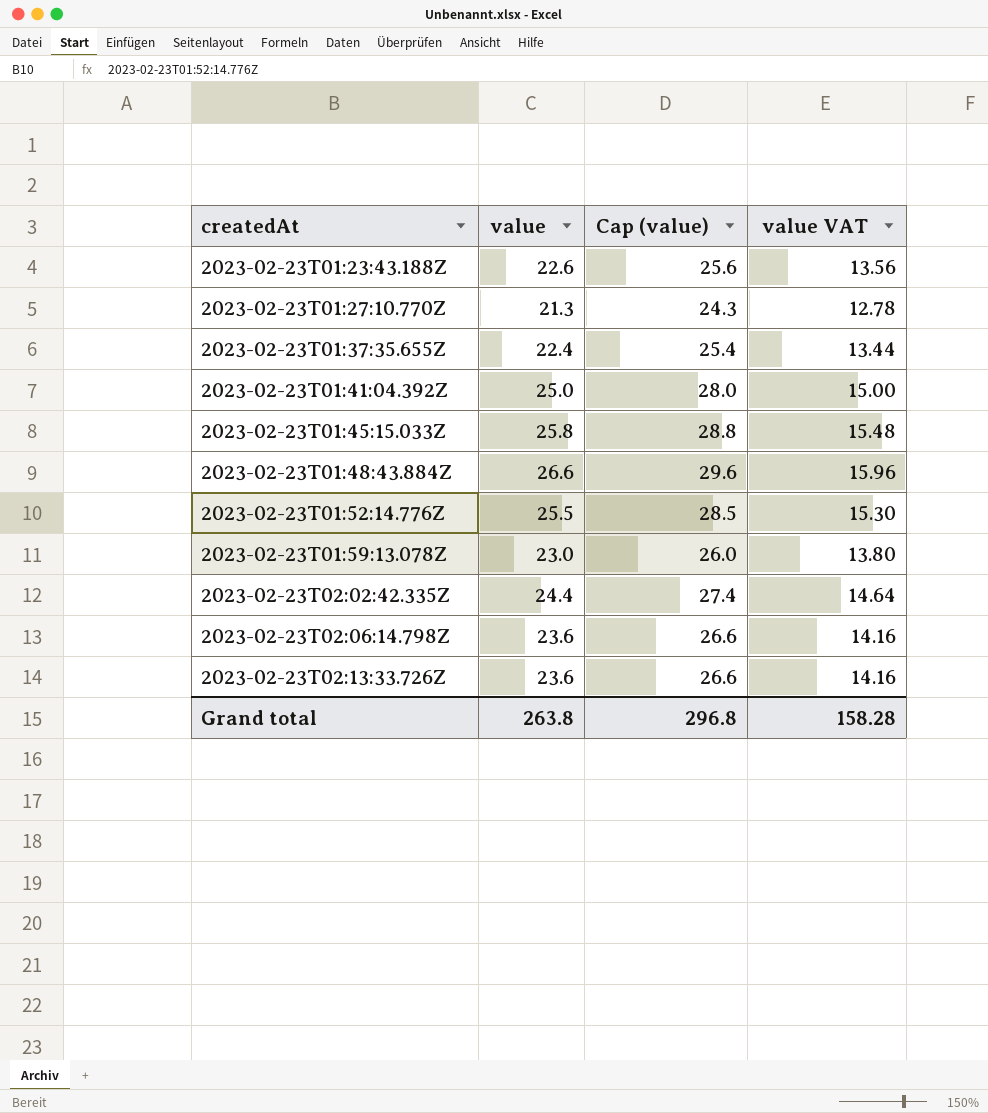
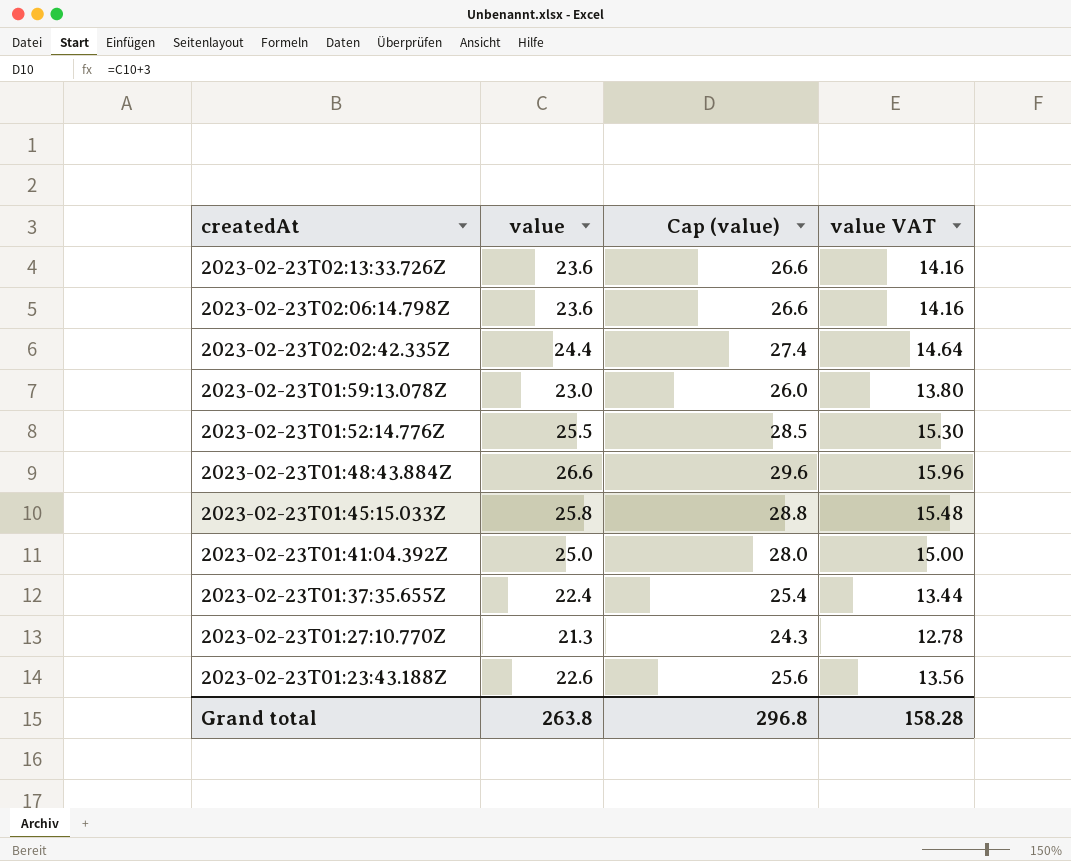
row order: createdAt ascending -> createdAt descending

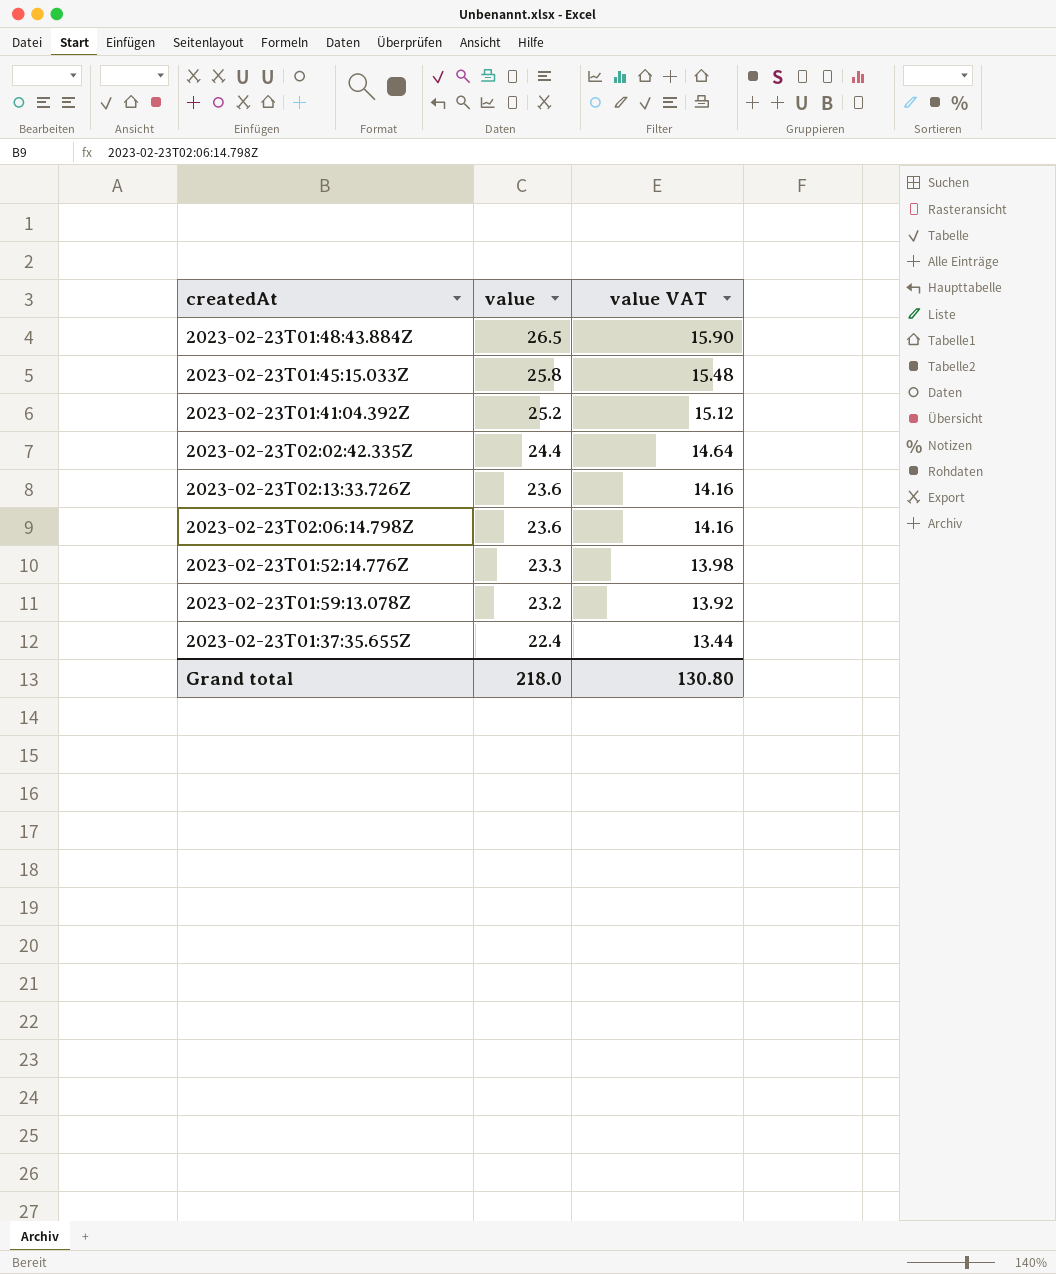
row order: createdAt descending -> value descending
column Cap (value) | formula: [value] + 3 -> none
row 2023-02-23T01:27:10.770Z: 21.3 | 24.3 | 12.78 -> none
row 2023-02-23T01:23:43.188Z: 22.6 | 25.6 | 13.56 -> none
2023-02-23T01:48:43.884Z | value: 26.6 -> 26.5
2023-02-23T01:48:43.884Z | value VAT: 15.96 -> 15.90
2023-02-23T01:41:04.392Z | value: 25.0 -> 25.2
2023-02-23T01:41:04.392Z | value VAT: 15.00 -> 15.12
2023-02-23T01:52:14.776Z | value: 25.5 -> 23.3
2023-02-23T01:52:14.776Z | value VAT: 15.30 -> 13.98
2023-02-23T01:59:13.078Z | value: 23.0 -> 23.2
2023-02-23T01:59:13.078Z | value VAT: 13.80 -> 13.92
Grand total | value: 263.8 -> 218.0
Grand total | value VAT: 158.28 -> 130.80

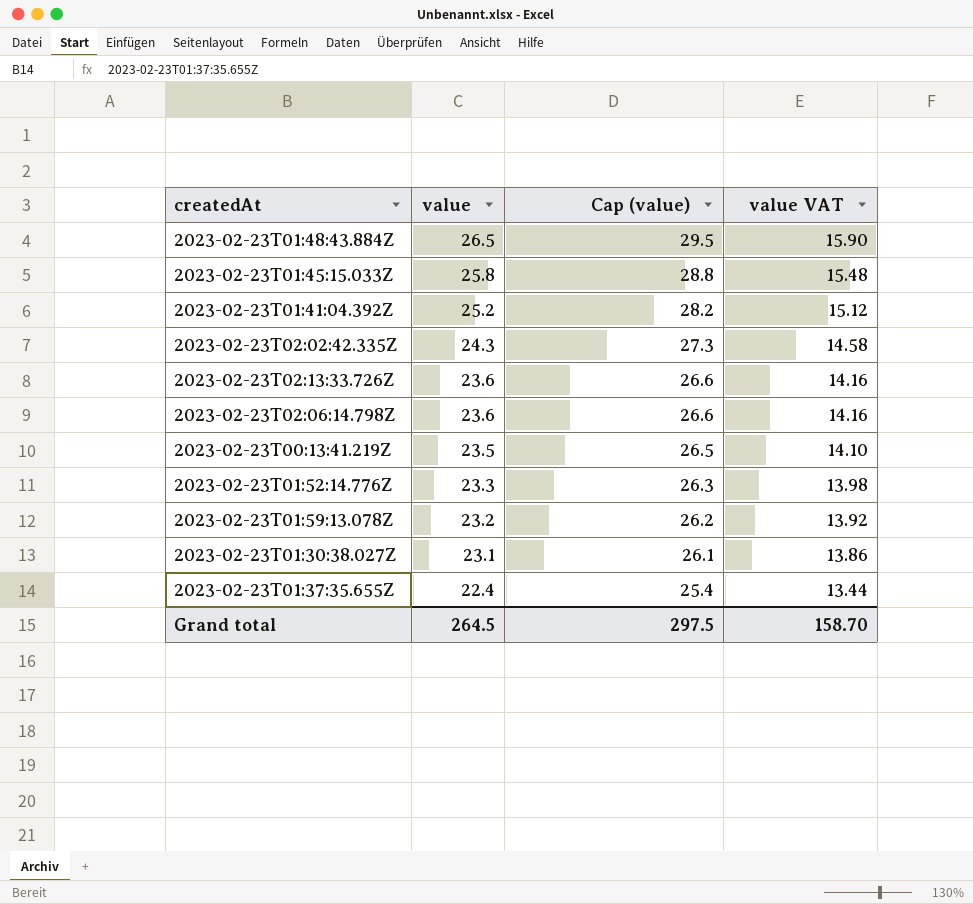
column Cap (value) | formula: none -> [value] + 3
2023-02-23T02:02:42.335Z | value: 24.4 -> 24.3
2023-02-23T02:02:42.335Z | value VAT: 14.64 -> 14.58
row 2023-02-23T00:13:41.219Z: none -> 23.5 | 26.5 | 14.10
row 2023-02-23T01:30:38.027Z: none -> 23.1 | 26.1 | 13.86
Grand total | value: 218.0 -> 264.5
Grand total | value VAT: 130.80 -> 158.70

